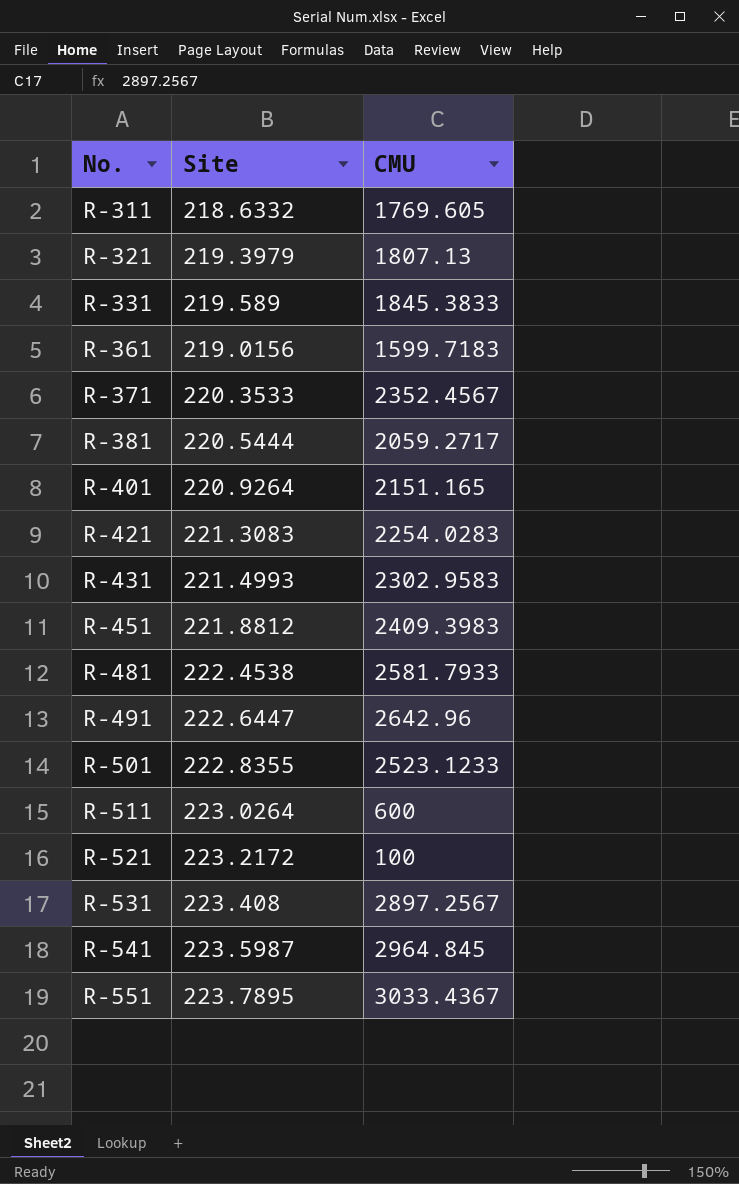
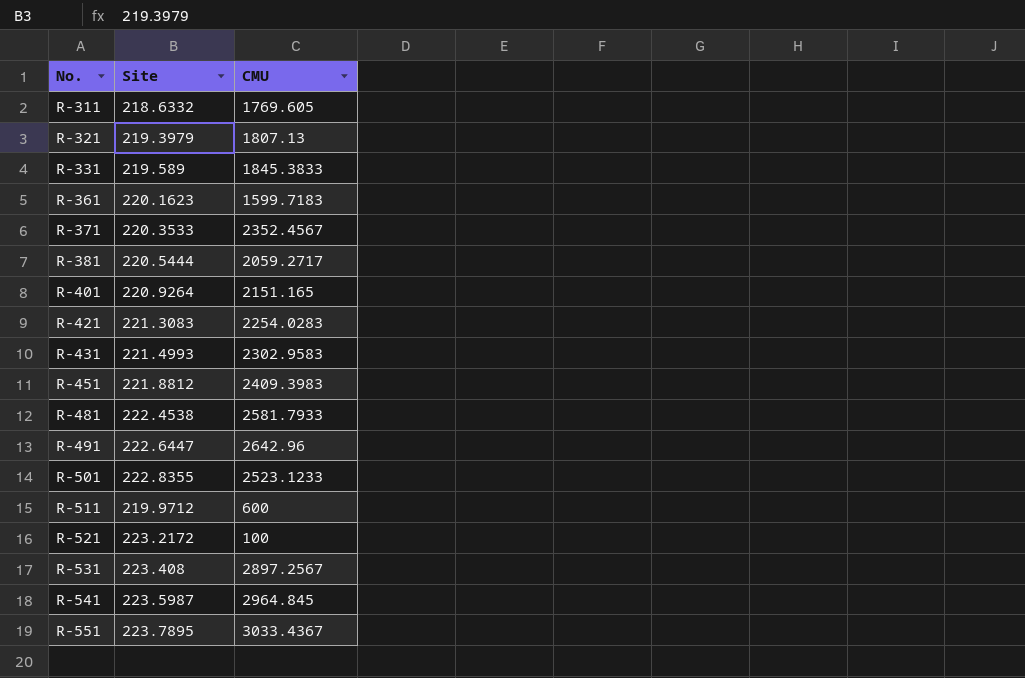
R-361 | Site: 219.0156 -> 220.1623
R-511 | Site: 223.0264 -> 219.9712

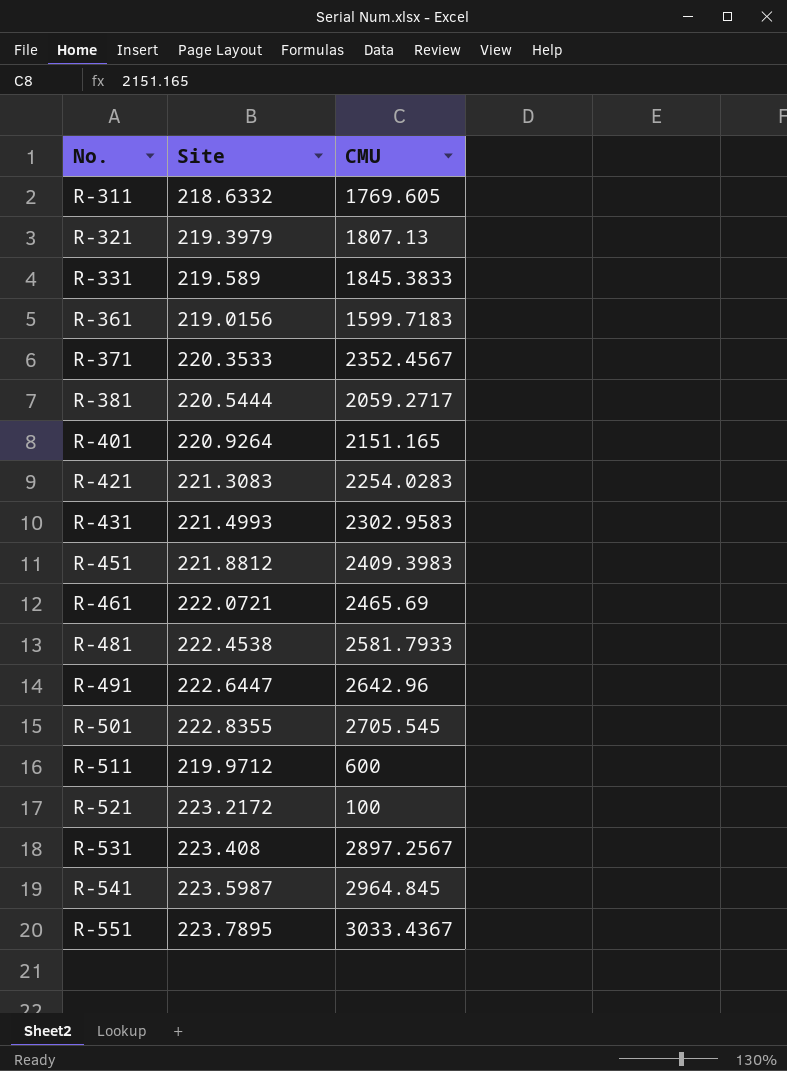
R-361 | Site: 220.1623 -> 219.0156
row R-461: none -> 222.0721 | 2465.69
R-501 | CMU: 2523.1233 -> 2705.545

